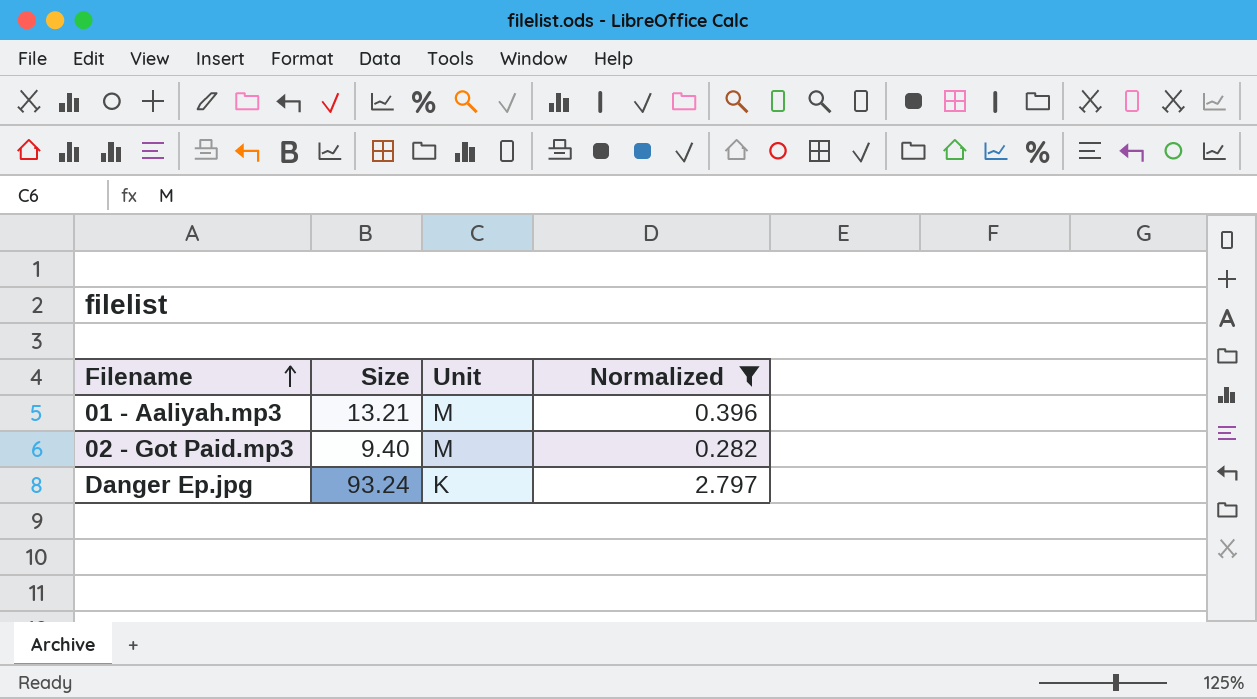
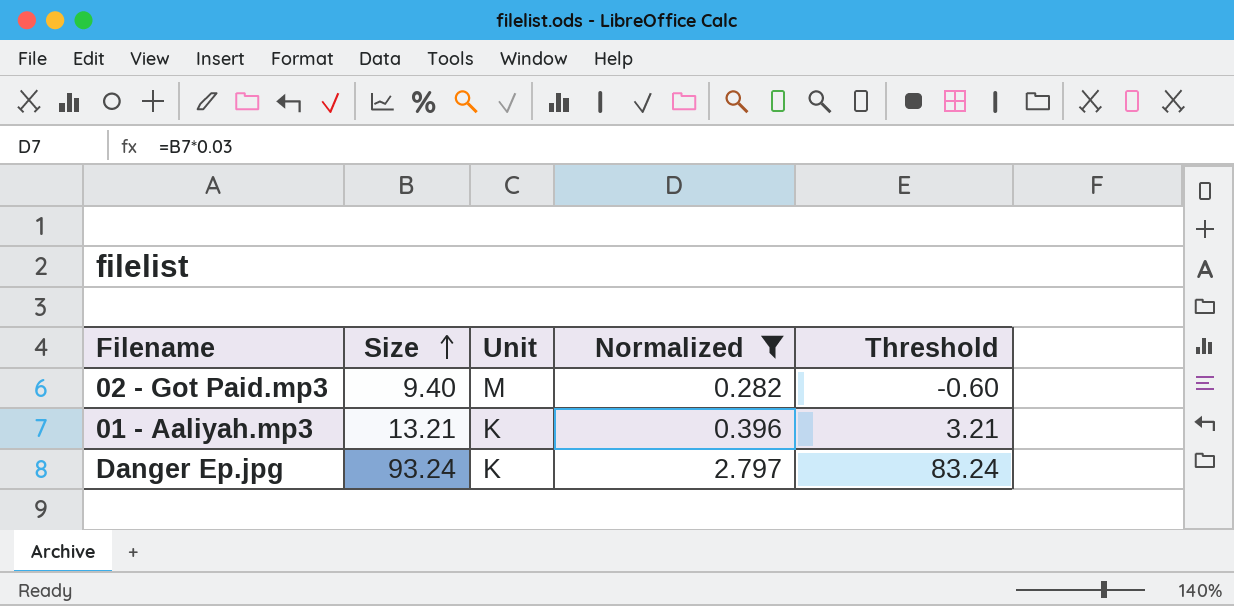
row order: Filename ascending -> Size ascending
column Threshold | formula: none -> [Size] - 10
01 - Aaliyah.mp3 | Unit: M -> K

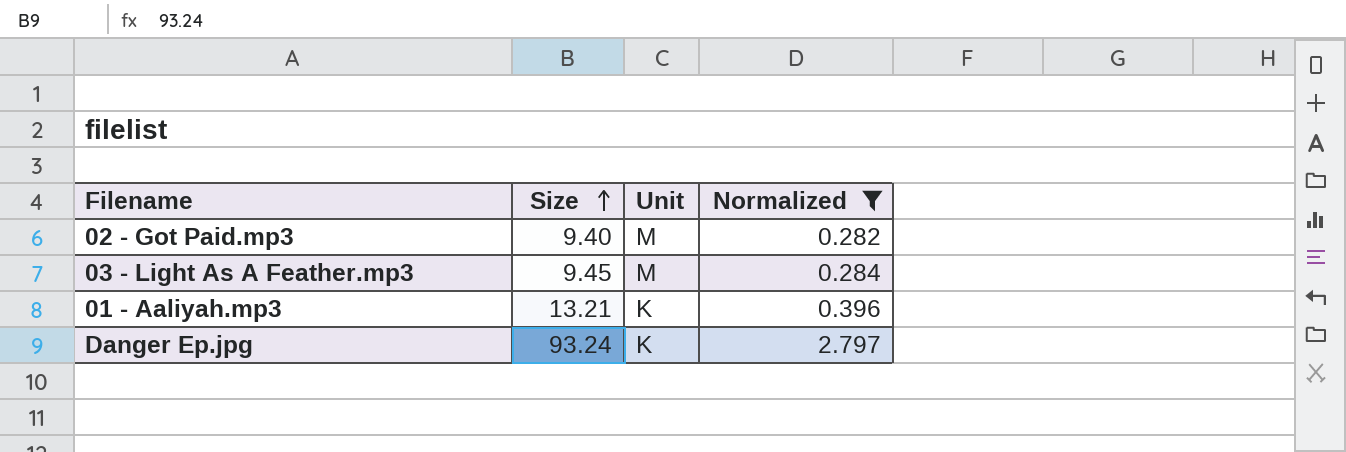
column Threshold | formula: [Size] - 10 -> none
row 03 - Light As A Feather.mp3: none -> 9.45 | M | 0.284

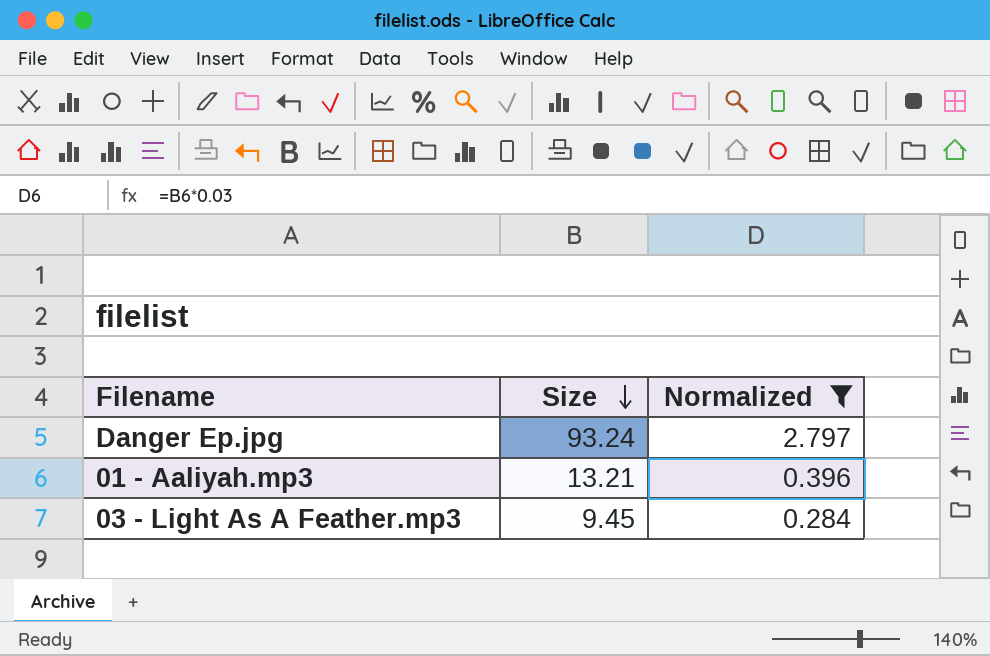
row order: Size ascending -> Size descending
column Unit | position: 3 -> none
row 02 - Got Paid.mp3: 9.40 | M | 0.282 -> none

